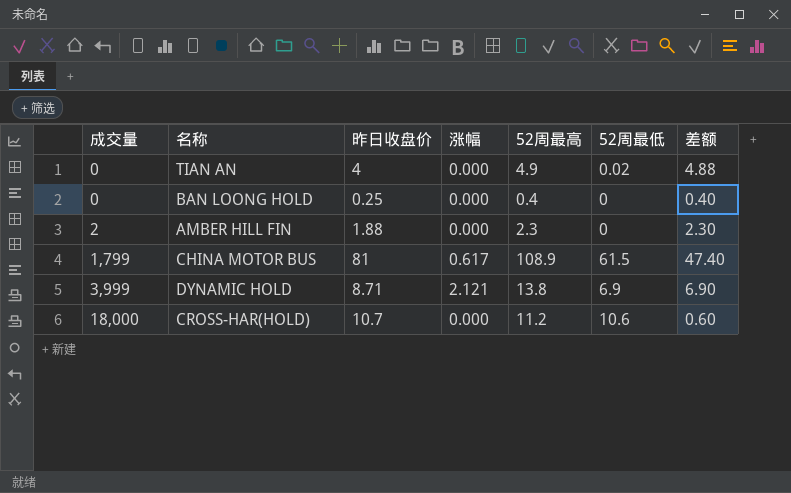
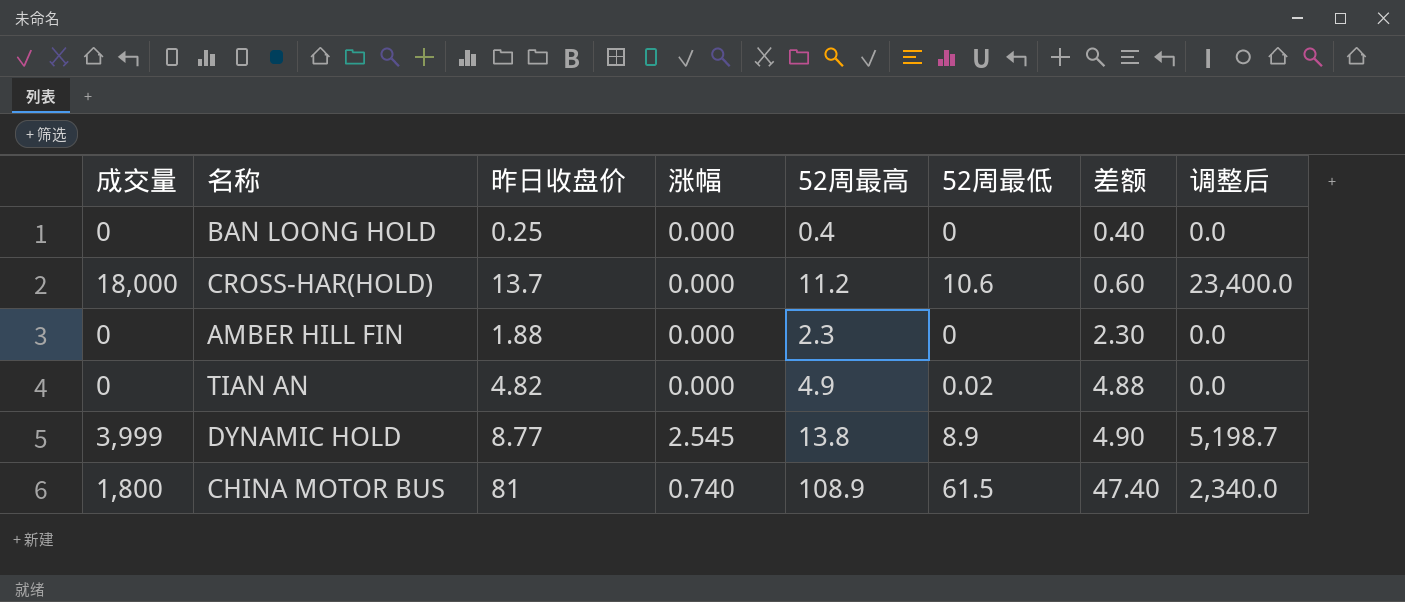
row order: 成交量 ascending -> 差额 ascending
column 调整后 | formula: none -> [成交量] * 1.3
CROSS-HAR(HOLD) | 昨日收盘价: 10.7 -> 13.7
AMBER HILL FIN | 成交量: 2 -> 0
TIAN AN | 昨日收盘价: 4 -> 4.82
DYNAMIC HOLD | 昨日收盘价: 8.71 -> 8.77
DYNAMIC HOLD | 涨幅: 2.121 -> 2.545
DYNAMIC HOLD | 52周最低: 6.9 -> 8.9
DYNAMIC HOLD | 差额: 6.90 -> 4.90
CHINA MOTOR BUS | 成交量: 1,799 -> 1,800
CHINA MOTOR BUS | 涨幅: 0.617 -> 0.740

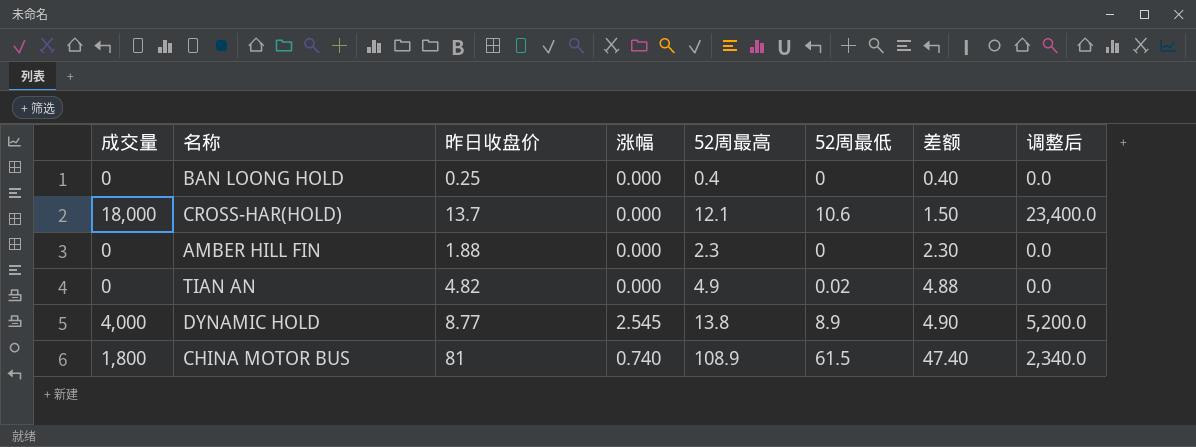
CROSS-HAR(HOLD) | 52周最高: 11.2 -> 12.1
CROSS-HAR(HOLD) | 差额: 0.60 -> 1.50
DYNAMIC HOLD | 成交量: 3,999 -> 4,000
DYNAMIC HOLD | 调整后: 5,198.7 -> 5,200.0

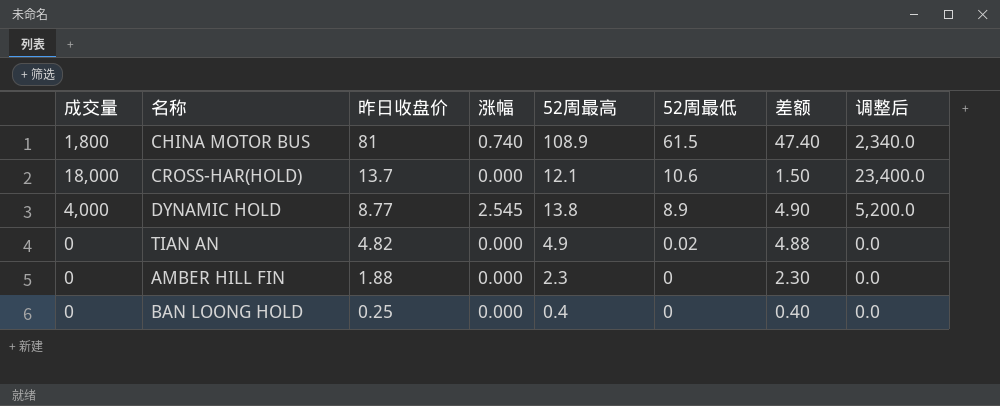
row order: 差额 ascending -> 昨日收盘价 descending

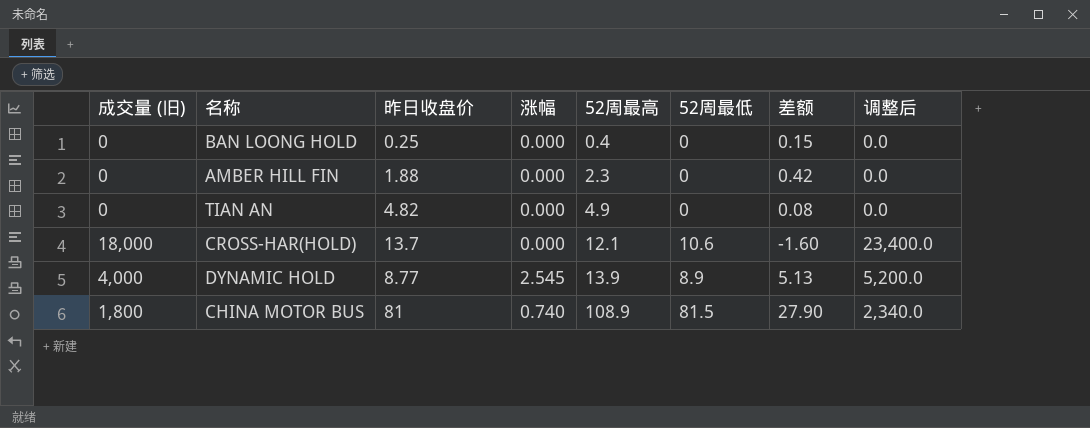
row order: 昨日收盘价 descending -> 52周最高 ascending
column name: 成交量 -> 成交量 (旧)
column 差额 | formula: [52周最高] - [52周最低] -> [52周最高] - [昨日收盘价]
TIAN AN | 52周最低: 0.02 -> 0
DYNAMIC HOLD | 52周最高: 13.8 -> 13.9
CHINA MOTOR BUS | 52周最低: 61.5 -> 81.5

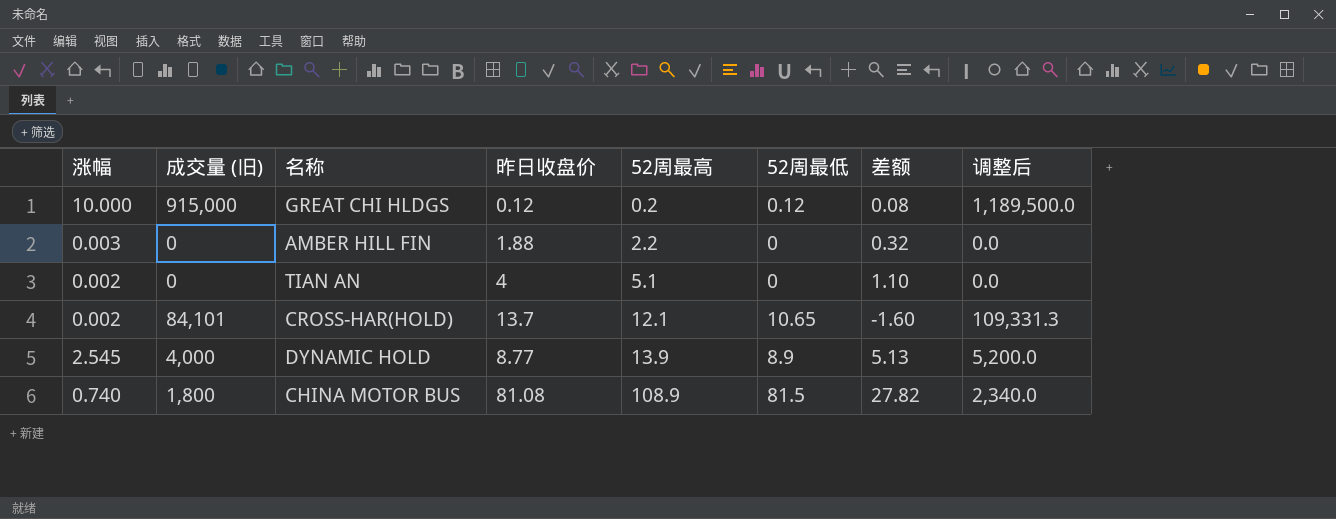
column 涨幅 | position: 4 -> 1
row BAN LOONG HOLD: 0 | 0.25 | 0.000 | 0.4 | 0 | 0.15 | 0.0 -> none
row GREAT CHI HLDGS: none -> 10.000 | 915,000 | 0.12 | 0.2 | 0.12 | 0.08 | 1,189,500.0
AMBER HILL FIN | 涨幅: 0.000 -> 0.003
AMBER HILL FIN | 52周最高: 2.3 -> 2.2
AMBER HILL FIN | 差额: 0.42 -> 0.32
TIAN AN | 涨幅: 0.000 -> 0.002
TIAN AN | 昨日收盘价: 4.82 -> 4
TIAN AN | 52周最高: 4.9 -> 5.1
TIAN AN | 差额: 0.08 -> 1.10
CROSS-HAR(HOLD) | 涨幅: 0.000 -> 0.002
CROSS-HAR(HOLD) | 成交量 (旧): 18,000 -> 84,101
CROSS-HAR(HOLD) | 52周最低: 10.6 -> 10.65
CROSS-HAR(HOLD) | 调整后: 23,400.0 -> 109,331.3
CHINA MOTOR BUS | 昨日收盘价: 81 -> 81.08
CHINA MOTOR BUS | 差额: 27.90 -> 27.82

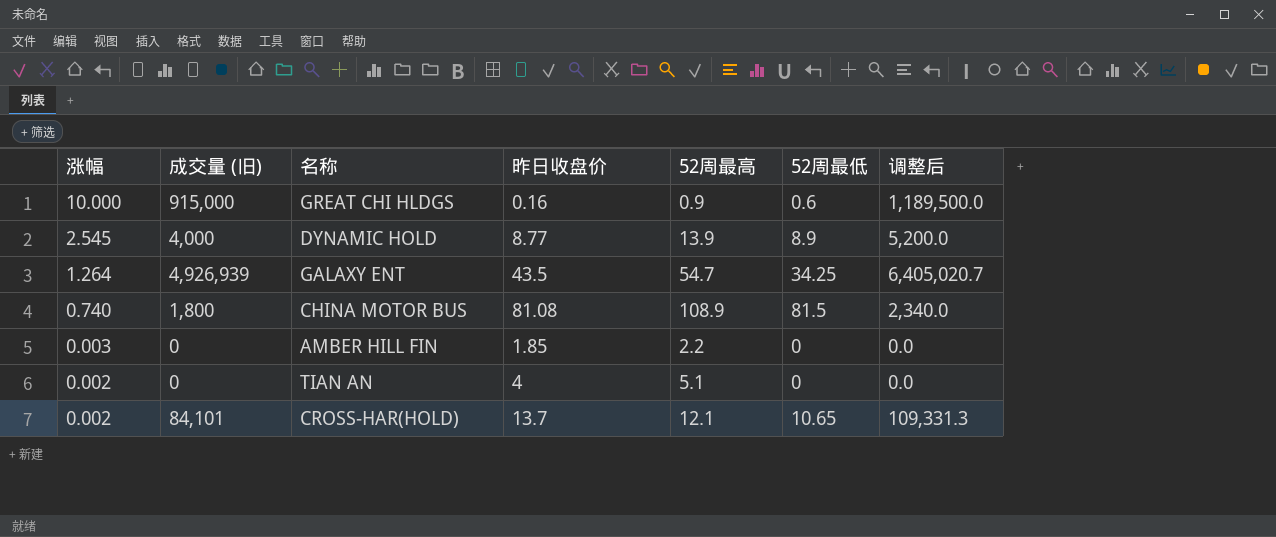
row order: 52周最高 ascending -> 涨幅 descending
column 差额 | formula: [52周最高] - [昨日收盘价] -> none
GREAT CHI HLDGS | 昨日收盘价: 0.12 -> 0.16
GREAT CHI HLDGS | 52周最高: 0.2 -> 0.9
GREAT CHI HLDGS | 52周最低: 0.12 -> 0.6
row GALAXY ENT: none -> 1.264 | 4,926,939 | 43.5 | 54.7 | 34.25 | 6,405,020.7
AMBER HILL FIN | 昨日收盘价: 1.88 -> 1.85

